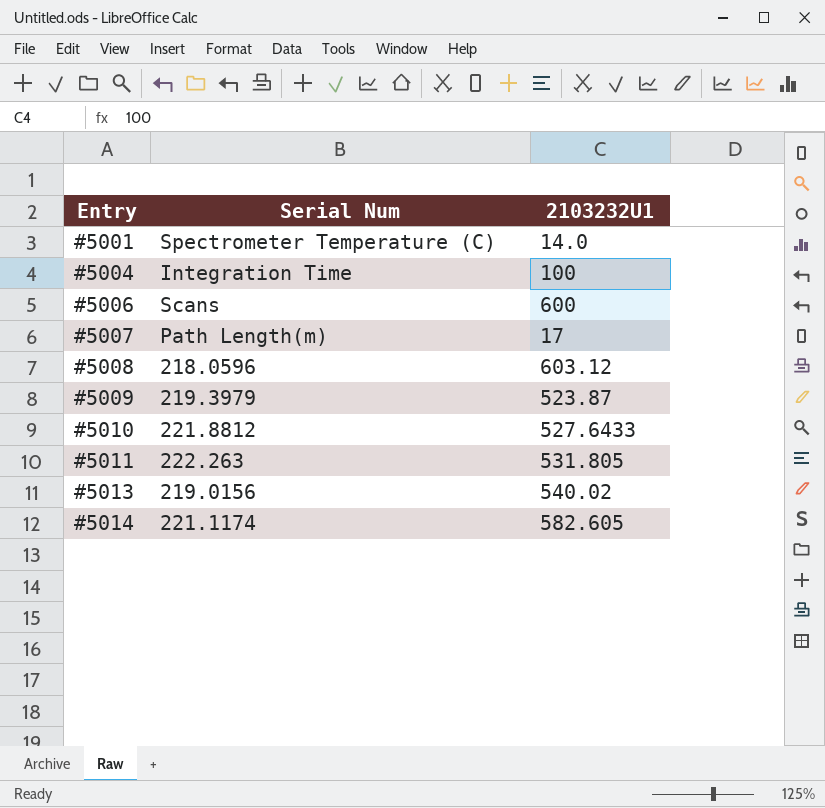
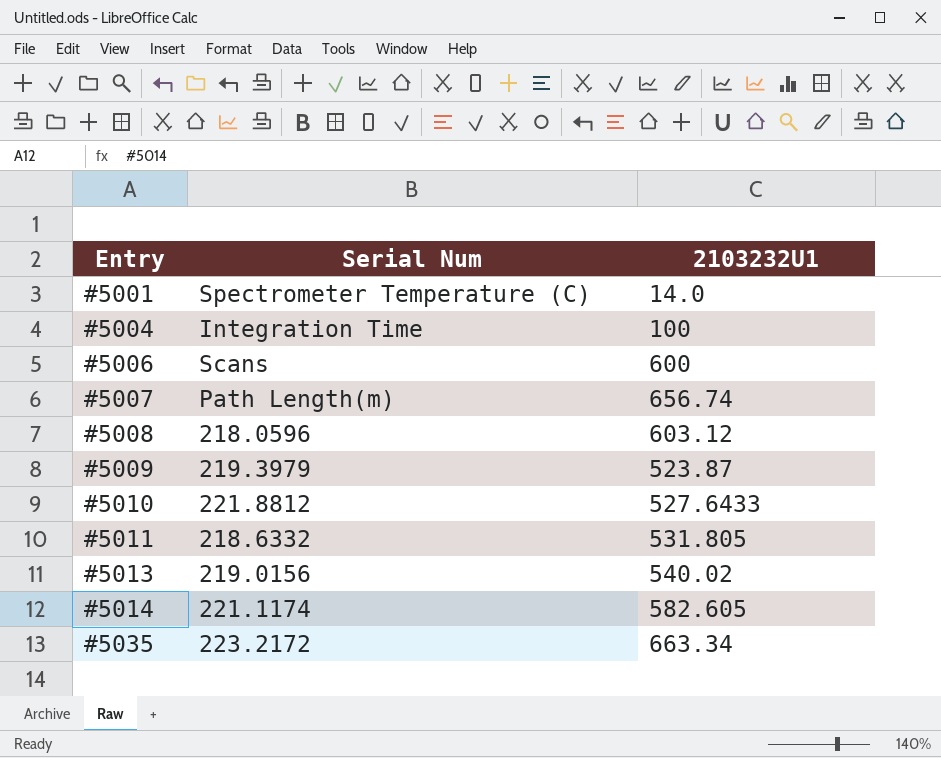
#5007 | 2103232U1: 17 -> 656.74
#5011 | Serial Num: 222.263 -> 218.6332
row #5035: none -> 223.2172 | 663.34

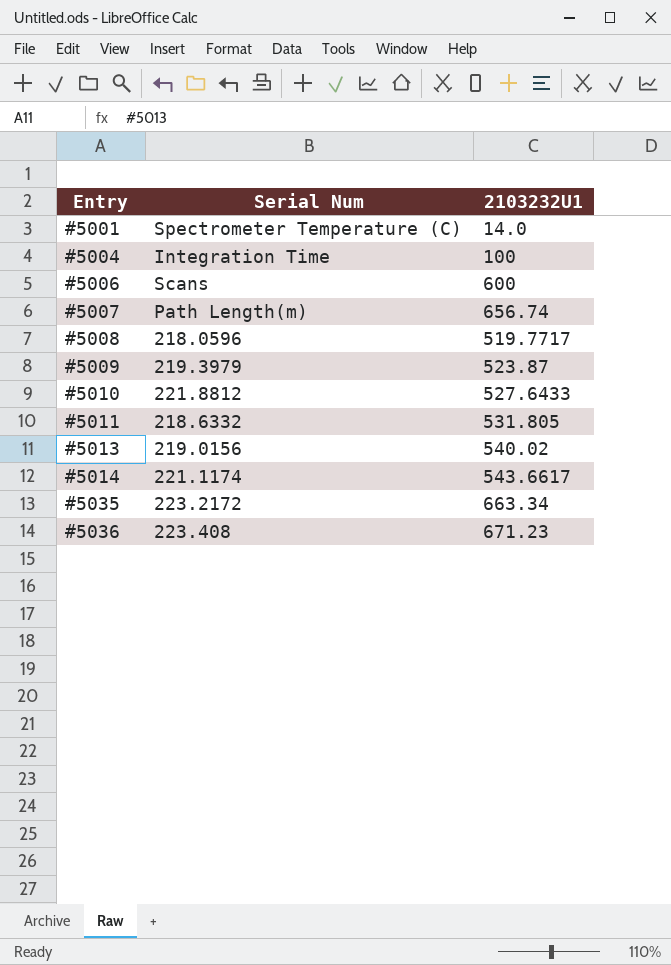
#5008 | 2103232U1: 603.12 -> 519.7717
#5014 | 2103232U1: 582.605 -> 543.6617
row #5036: none -> 223.408 | 671.23

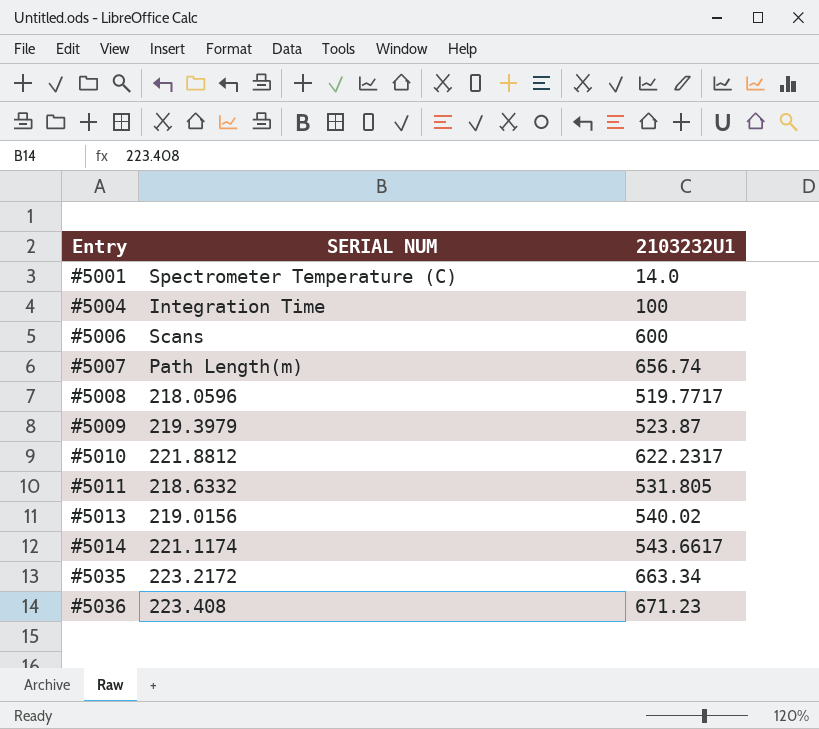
column name: Serial Num -> SERIAL NUM
#5010 | 2103232U1: 527.6433 -> 622.2317

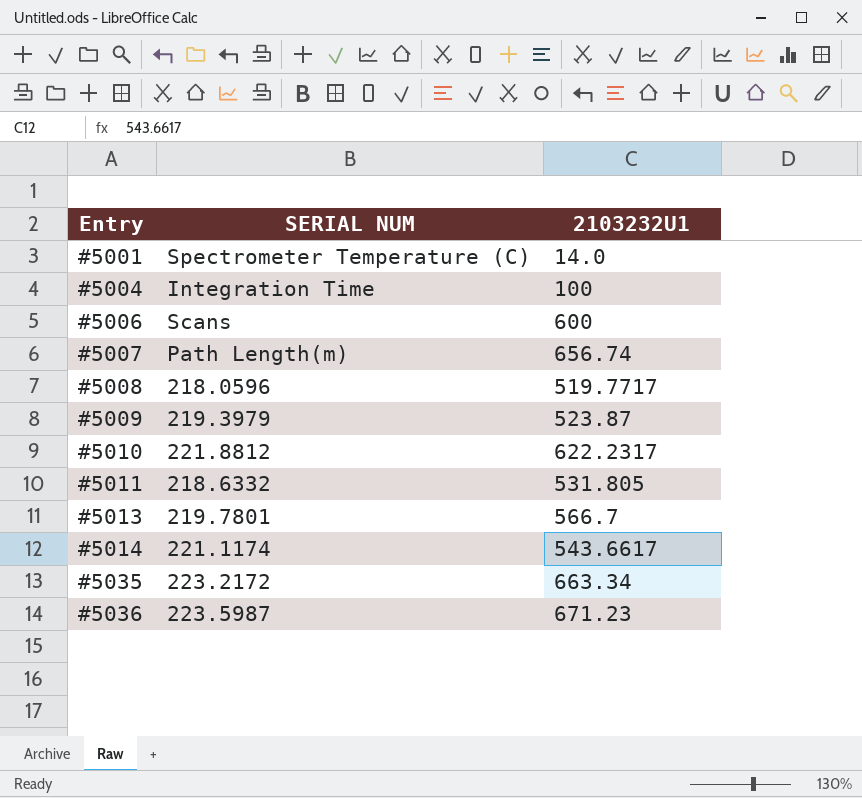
#5013 | SERIAL NUM: 219.0156 -> 219.7801
#5013 | 2103232U1: 540.02 -> 566.7
#5036 | SERIAL NUM: 223.408 -> 223.5987

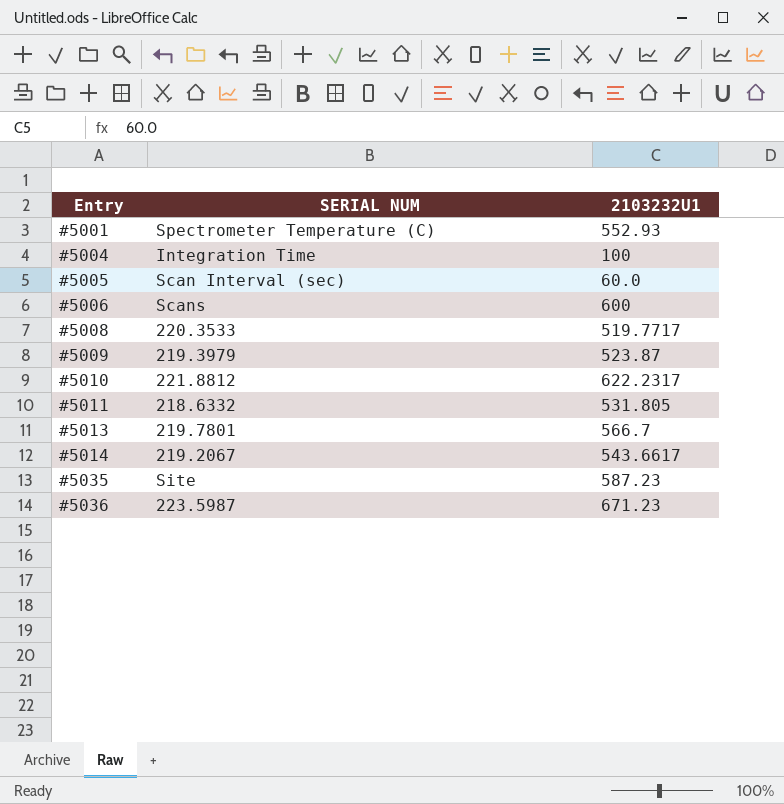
row #5007: Path Length(m) | 656.74 -> none
#5001 | 2103232U1: 14.0 -> 552.93
row #5005: none -> Scan Interval (sec) | 60.0
#5008 | SERIAL NUM: 218.0596 -> 220.3533
#5014 | SERIAL NUM: 221.1174 -> 219.2067
#5035 | SERIAL NUM: 223.2172 -> Site
#5035 | 2103232U1: 663.34 -> 587.23

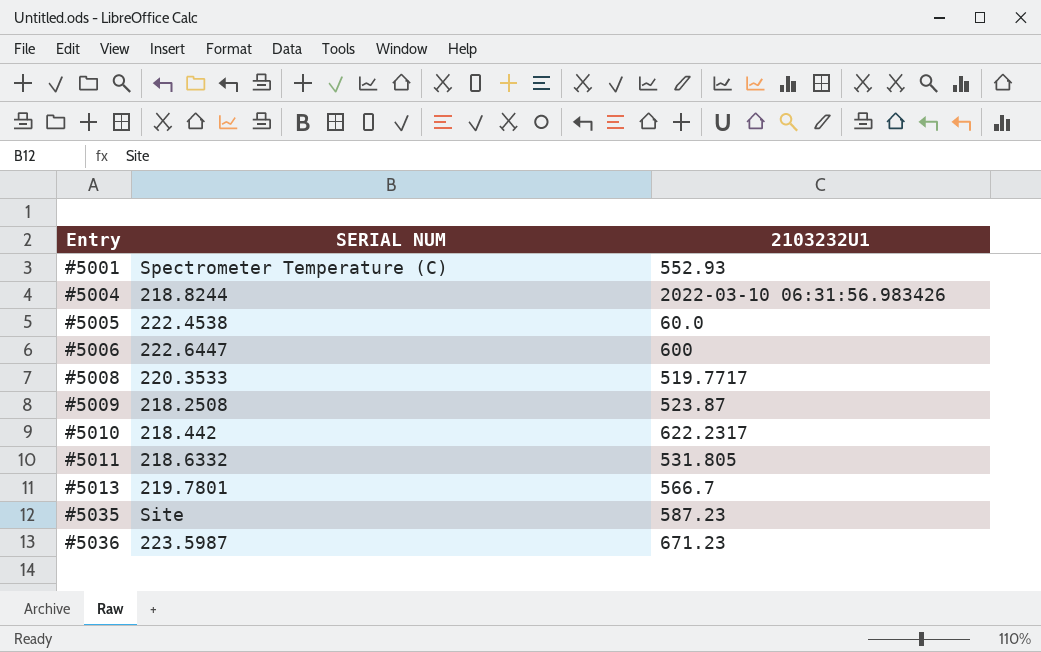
row #5014: 219.2067 | 543.6617 -> none
#5004 | SERIAL NUM: Integration Time -> 218.8244
#5004 | 2103232U1: 100 -> 2022-03-10 06:31:56.983426
#5005 | SERIAL NUM: Scan Interval (sec) -> 222.4538
#5006 | SERIAL NUM: Scans -> 222.6447
#5009 | SERIAL NUM: 219.3979 -> 218.2508
#5010 | SERIAL NUM: 221.8812 -> 218.442

